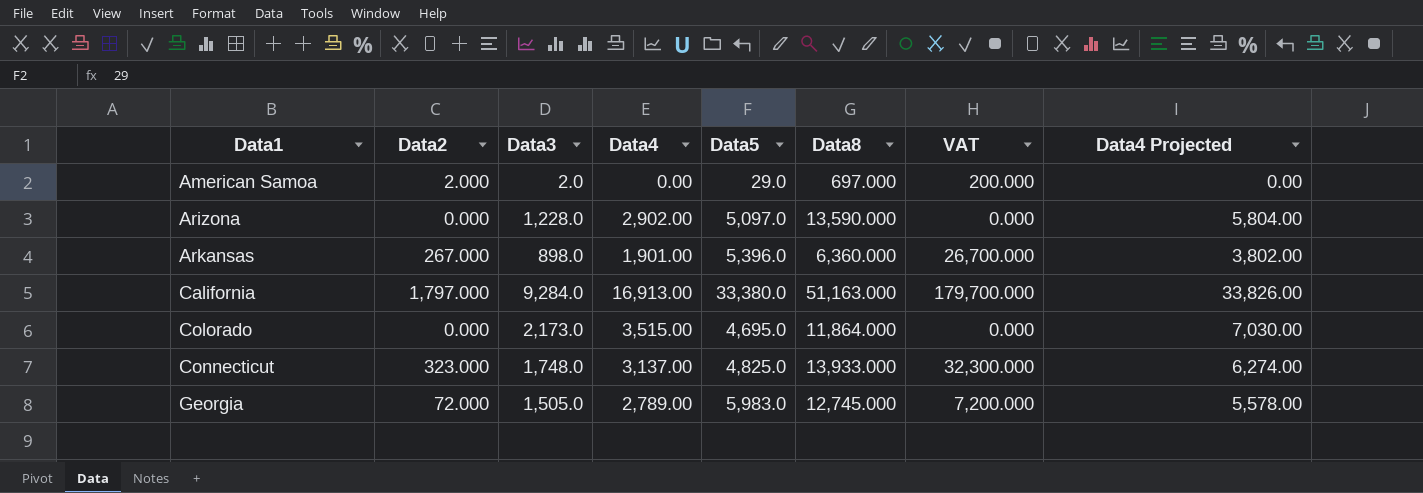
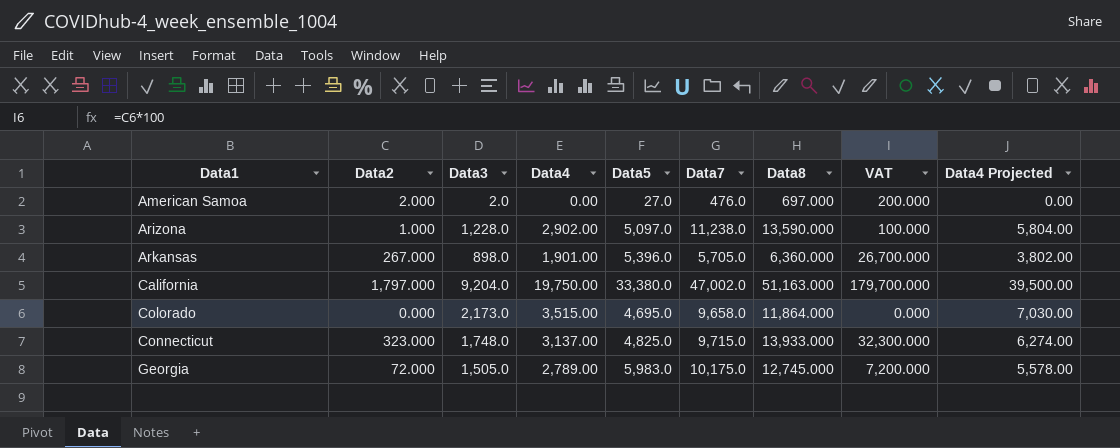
column Data7 | position: none -> 6
American Samoa | Data5: 29.0 -> 27.0
Arizona | Data2: 0.000 -> 1.000
Arizona | VAT: 0.000 -> 100.000
California | Data3: 9,284.0 -> 9,204.0
California | Data4: 16,913.00 -> 19,750.00
California | Data4 Projected: 33,826.00 -> 39,500.00

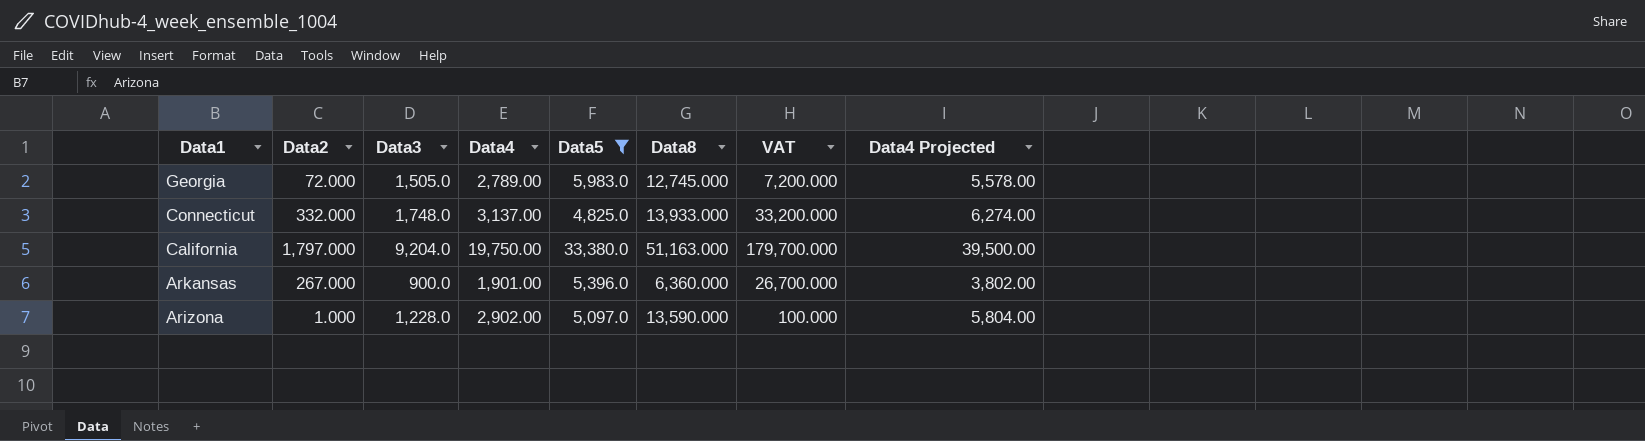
filter: none -> Data5 >= 4,825.0
row order: Data1 ascending -> Data1 descending
column Data7 | position: 6 -> none
Connecticut | Data2: 323.000 -> 332.000
Connecticut | VAT: 32,300.000 -> 33,200.000
Arkansas | Data3: 898.0 -> 900.0

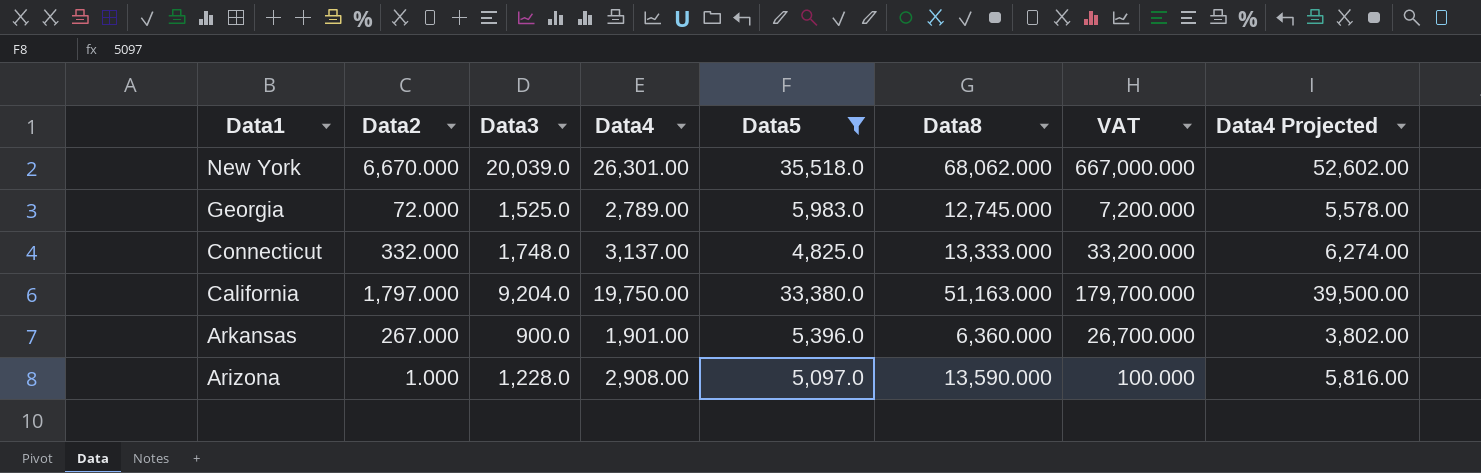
row New York: none -> 6,670.000 | 20,039.0 | 26,301.00 | 35,518.0 | 68,062.000 | 667,000.000 | 52,602.00
Georgia | Data3: 1,505.0 -> 1,525.0
Connecticut | Data8: 13,933.000 -> 13,333.000
Arizona | Data4: 2,902.00 -> 2,908.00
Arizona | Data4 Projected: 5,804.00 -> 5,816.00

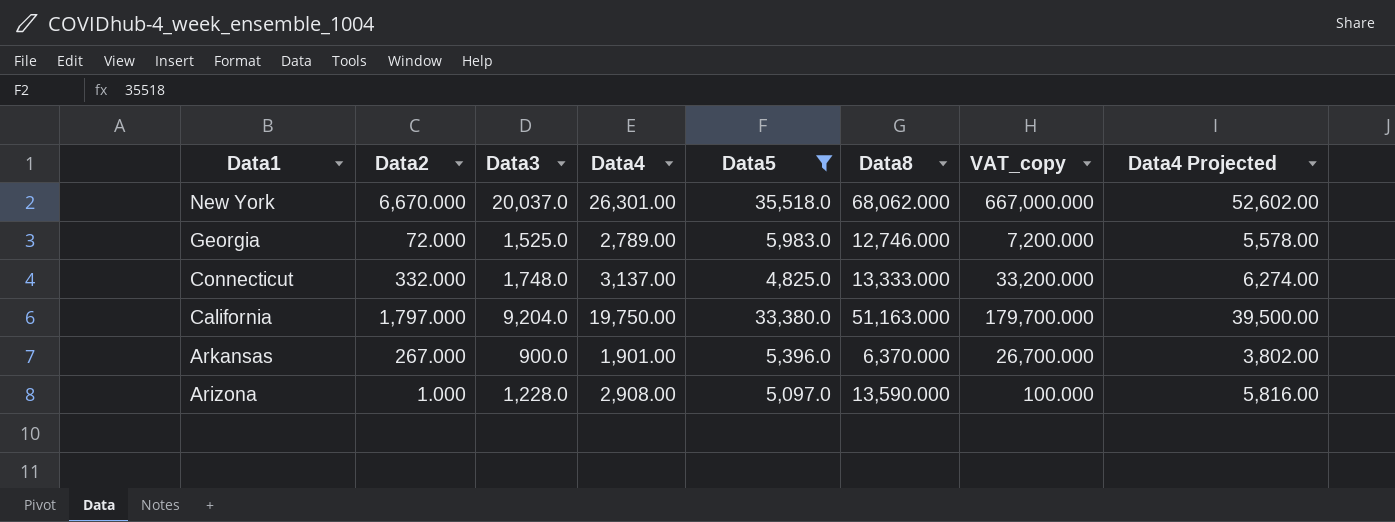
column name: VAT -> VAT_copy
New York | Data3: 20,039.0 -> 20,037.0
Georgia | Data8: 12,745.000 -> 12,746.000
Arkansas | Data8: 6,360.000 -> 6,370.000

